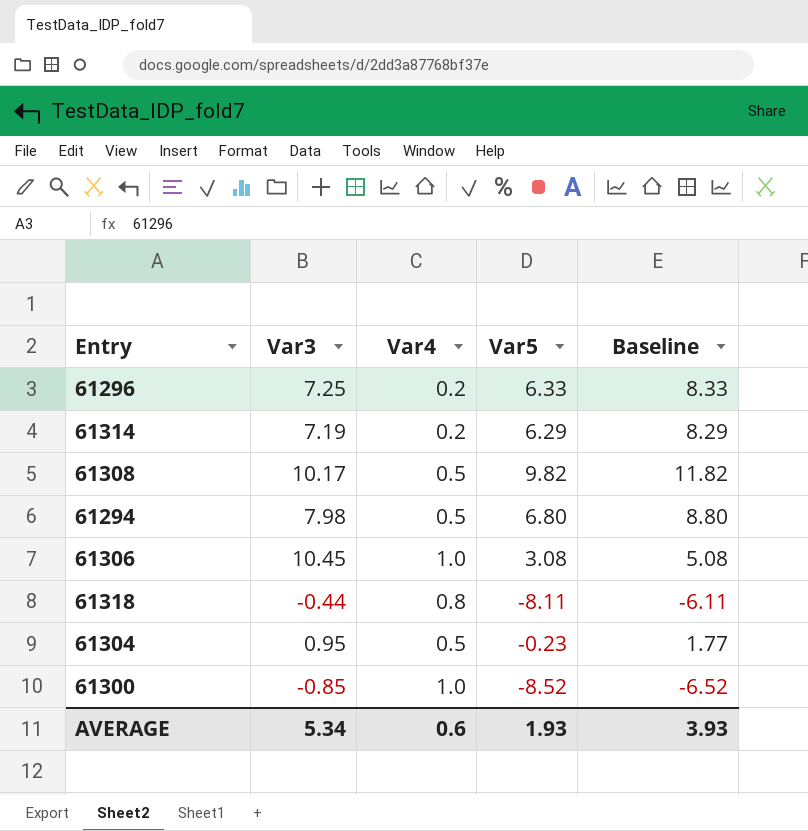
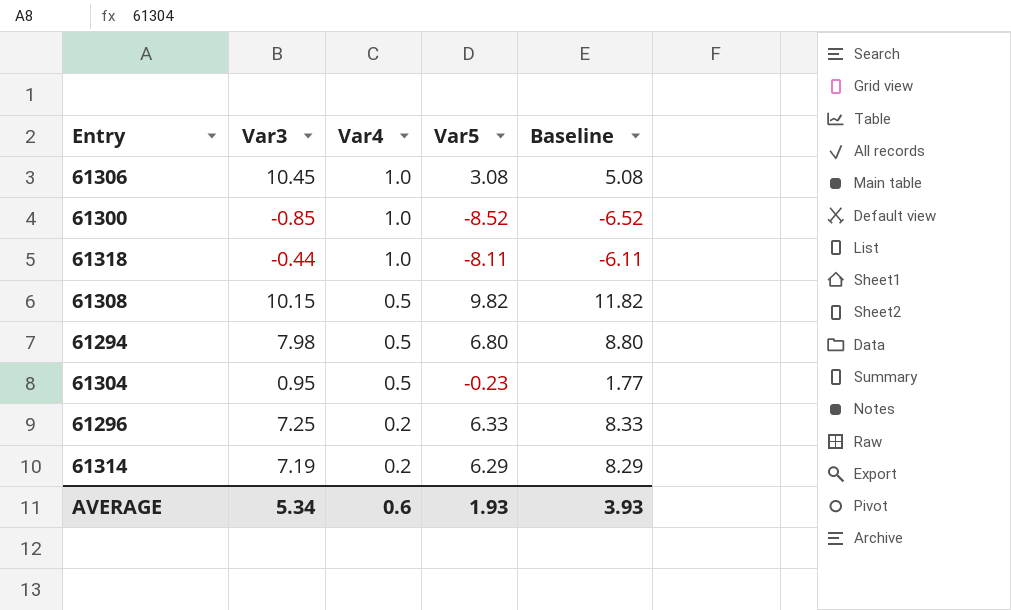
row order: none -> Var4 descending
61318 | Var4: 0.8 -> 1.0
61308 | Var3: 10.17 -> 10.15

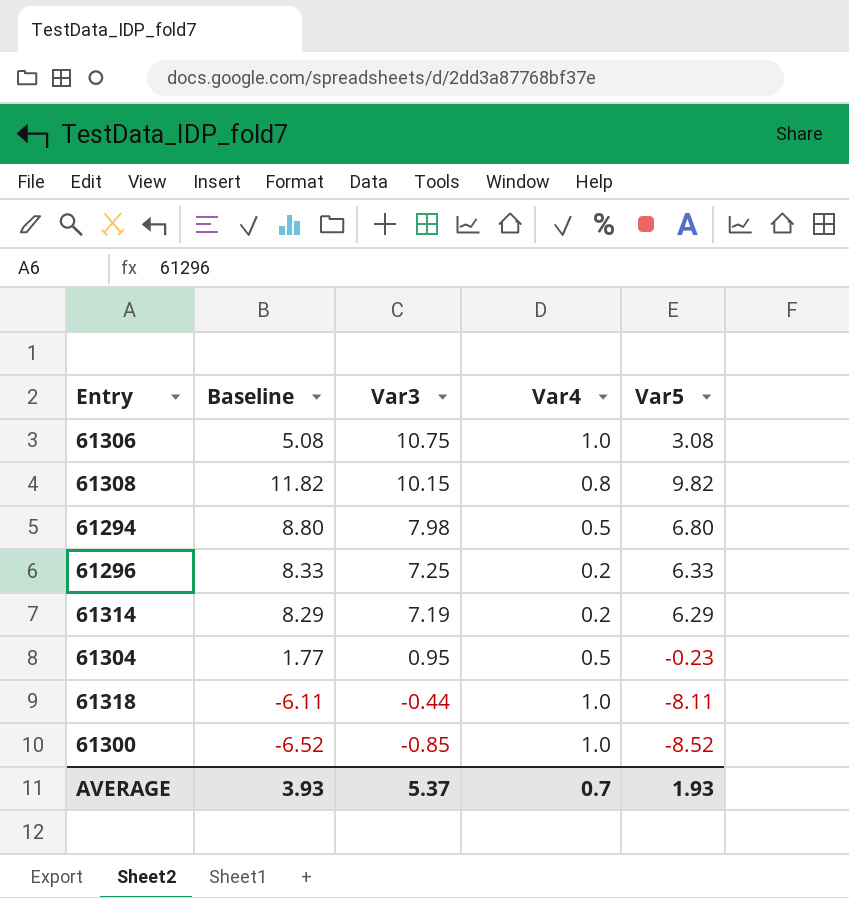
row order: Var4 descending -> Var3 descending
column Baseline | position: 5 -> 2
61306 | Var3: 10.45 -> 10.75
61308 | Var4: 0.5 -> 0.8
AVERAGE | Var3: 5.34 -> 5.37
AVERAGE | Var4: 0.6 -> 0.7

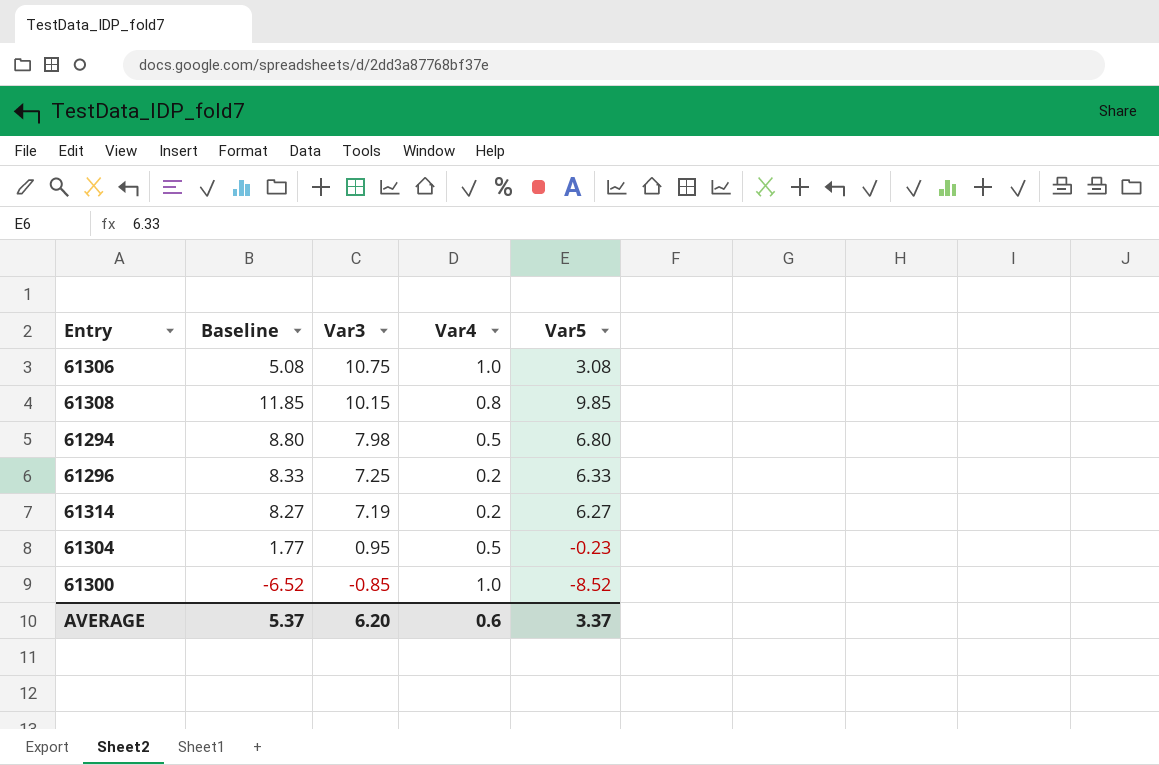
row 61318: -6.11 | -0.44 | 1.0 | -8.11 -> none
61308 | Baseline: 11.82 -> 11.85
61308 | Var5: 9.82 -> 9.85
61314 | Baseline: 8.29 -> 8.27
61314 | Var5: 6.29 -> 6.27
AVERAGE | Baseline: 3.93 -> 5.37
AVERAGE | Var3: 5.37 -> 6.20
AVERAGE | Var4: 0.7 -> 0.6
AVERAGE | Var5: 1.93 -> 3.37

